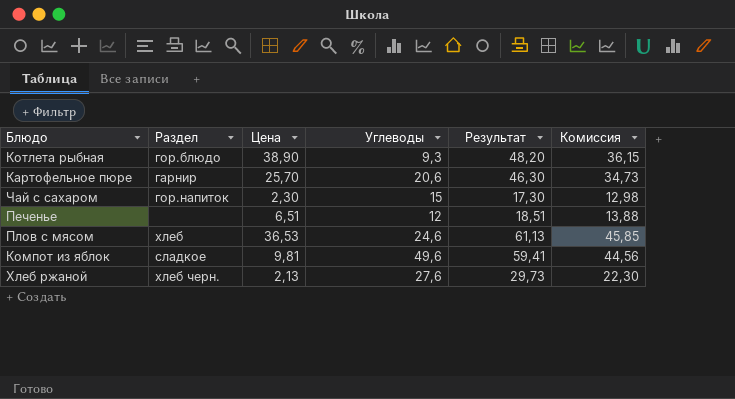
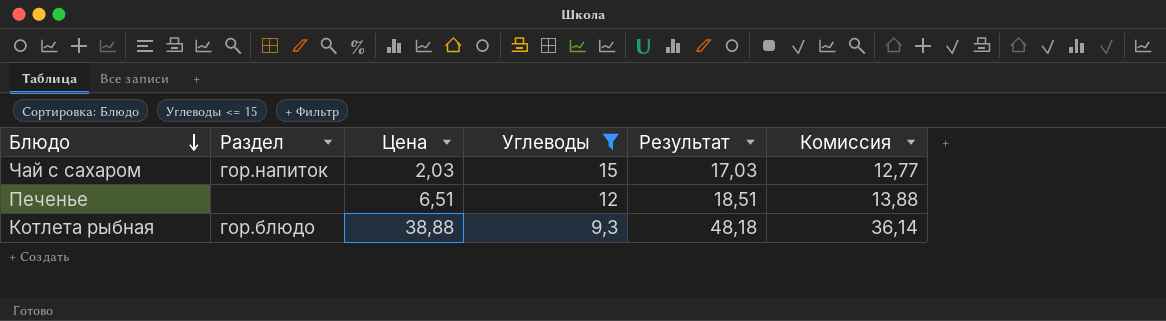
filter: none -> Углеводы <= 15
row order: none -> Блюдо descending
Чай с сахаром | Цена: 2,30 -> 2,03
Чай с сахаром | Результат: 17,30 -> 17,03
Чай с сахаром | Комиссия: 12,98 -> 12,77
Котлета рыбная | Цена: 38,90 -> 38,88
Котлета рыбная | Результат: 48,20 -> 48,18
Котлета рыбная | Комиссия: 36,15 -> 36,14

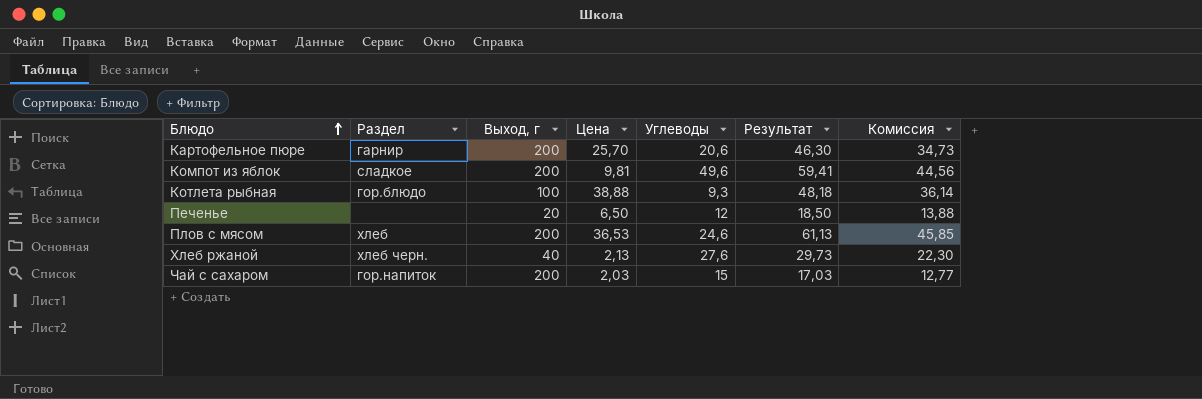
filter: Углеводы <= 15 -> none
row order: Блюдо descending -> Блюдо ascending
column Выход, г | position: none -> 3
Печенье | Цена: 6,51 -> 6,50
Печенье | Результат: 18,51 -> 18,50

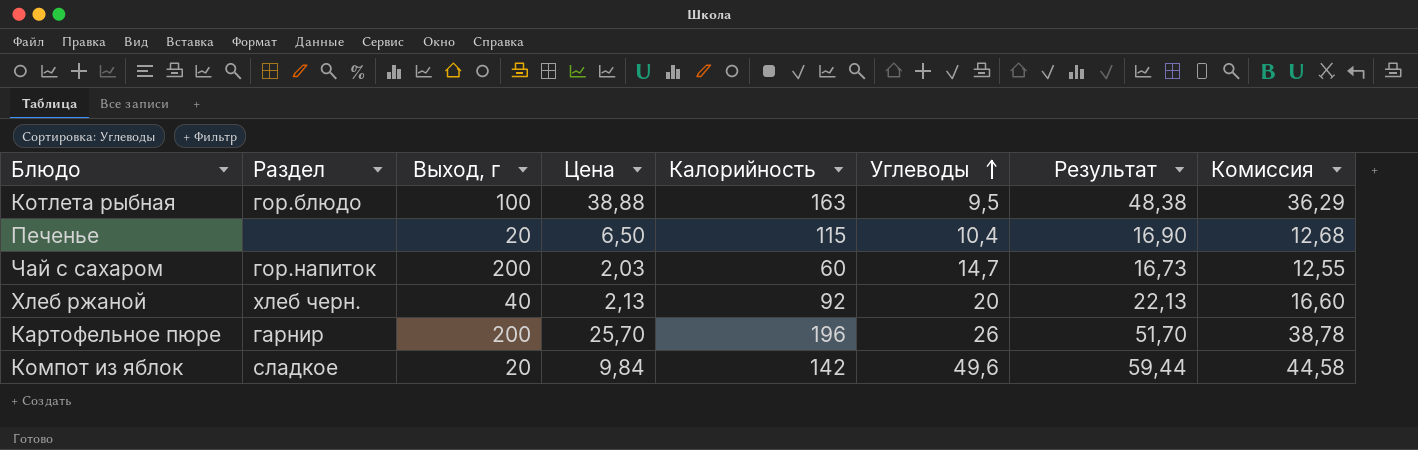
row order: Блюдо ascending -> Углеводы ascending
column Калорийность | position: none -> 5
row Плов с мясом: хлеб | 200 | 36,53 | 24,6 | 61,13 | 45,85 -> none
Котлета рыбная | Углеводы: 9,3 -> 9,5
Котлета рыбная | Результат: 48,18 -> 48,38
Котлета рыбная | Комиссия: 36,14 -> 36,29
Печенье | Углеводы: 12 -> 10,4
Печенье | Результат: 18,50 -> 16,90
Печенье | Комиссия: 13,88 -> 12,68
Чай с сахаром | Углеводы: 15 -> 14,7
Чай с сахаром | Результат: 17,03 -> 16,73
Чай с сахаром | Комиссия: 12,77 -> 12,55
Хлеб ржаной | Углеводы: 27,6 -> 20
Хлеб ржаной | Результат: 29,73 -> 22,13
Хлеб ржаной | Комиссия: 22,30 -> 16,60
Картофельное пюре | Углеводы: 20,6 -> 26
Картофельное пюре | Результат: 46,30 -> 51,70
Картофельное пюре | Комиссия: 34,73 -> 38,78
Компот из яблок | Выход, г: 200 -> 20
Компот из яблок | Цена: 9,81 -> 9,84
Компот из яблок | Результат: 59,41 -> 59,44
Компот из яблок | Комиссия: 44,56 -> 44,58

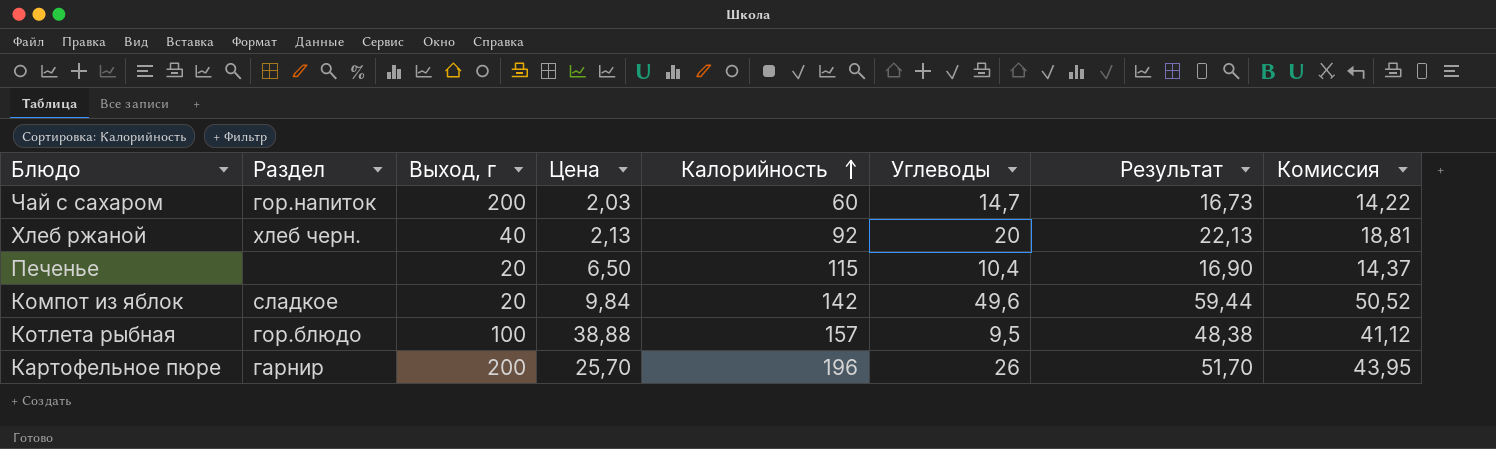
row order: Углеводы ascending -> Калорийность ascending
column Комиссия | formula: [Результат] * 0,75 -> [Результат] * 0,85
Котлета рыбная | Калорийность: 163 -> 157

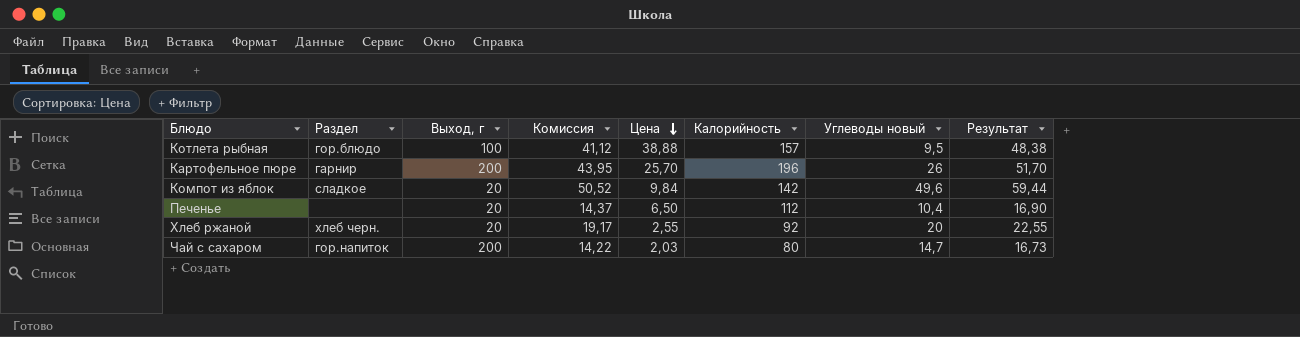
row order: Калорийность ascending -> Цена descending
column Комиссия | position: 8 -> 4
column name: Углеводы -> Углеводы новый
Печенье | Калорийность: 115 -> 112
Хлеб ржаной | Выход, г: 40 -> 20
Хлеб ржаной | Комиссия: 18,81 -> 19,17
Хлеб ржаной | Цена: 2,13 -> 2,55
Хлеб ржаной | Результат: 22,13 -> 22,55
Чай с сахаром | Калорийность: 60 -> 80

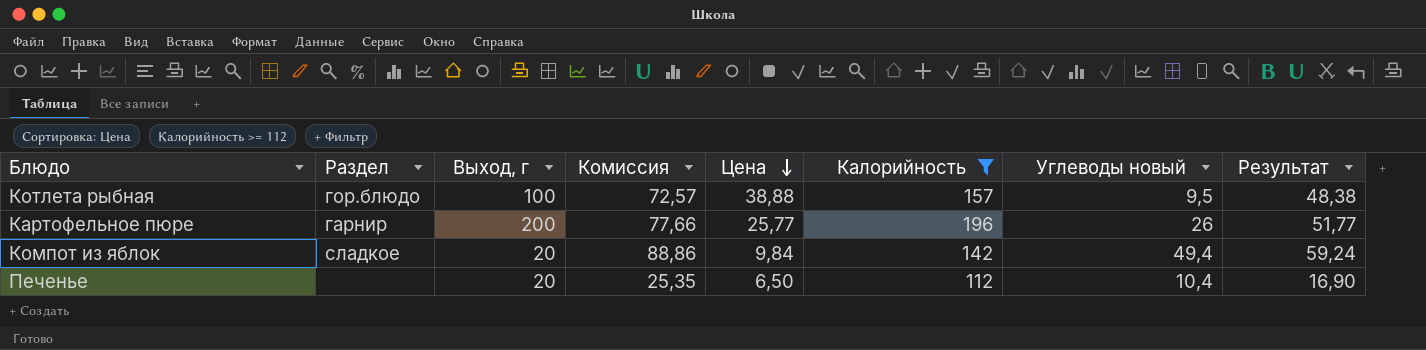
filter: none -> Калорийность >= 112
column Комиссия | formula: [Результат] * 0,85 -> [Результат] * 1,5
Картофельное пюре | Цена: 25,70 -> 25,77
Картофельное пюре | Результат: 51,70 -> 51,77
Компот из яблок | Углеводы новый: 49,6 -> 49,4
Компот из яблок | Результат: 59,44 -> 59,24

